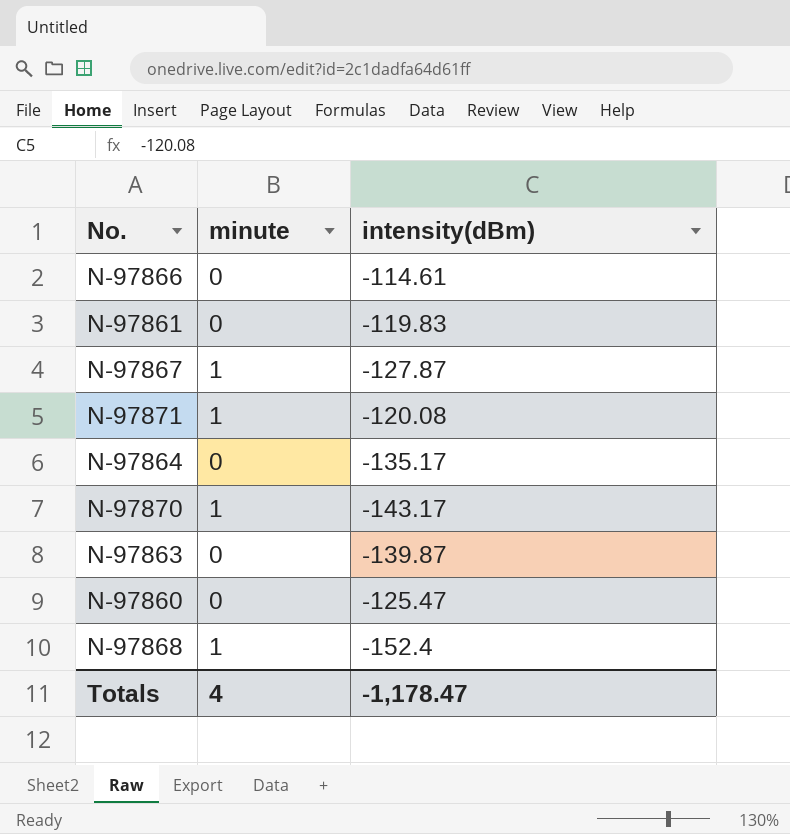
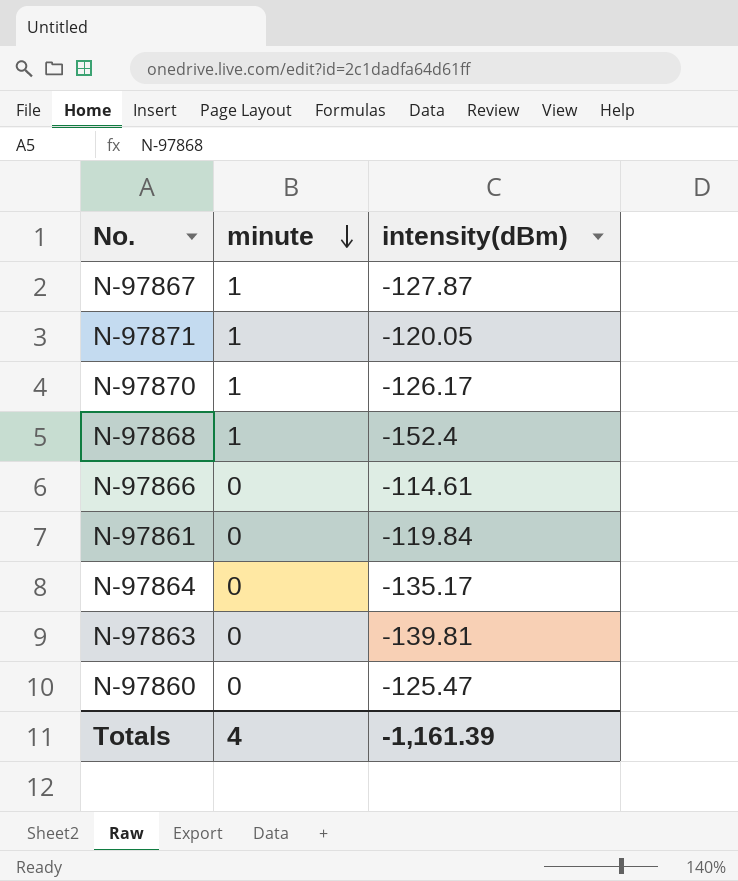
row order: none -> minute descending
N-97871 | intensity(dBm): -120.08 -> -120.05
N-97870 | intensity(dBm): -143.17 -> -126.17
N-97861 | intensity(dBm): -119.83 -> -119.84
N-97863 | intensity(dBm): -139.87 -> -139.81
Totals | intensity(dBm): -1,178.47 -> -1,161.39

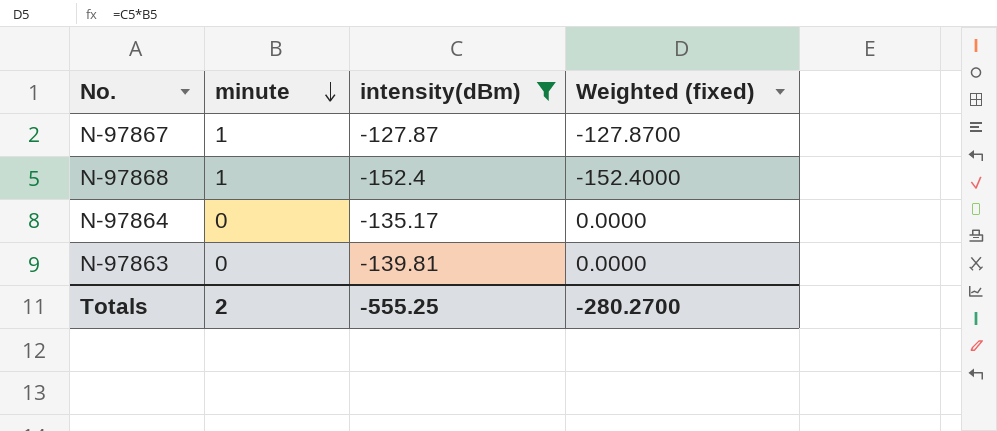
filter: none -> intensity(dBm) <= -127.87
column Weighted (fixed) | formula: none -> [minute] * [intensity(dBm)]
Totals | minute: 4 -> 2
Totals | intensity(dBm): -1,161.39 -> -555.25

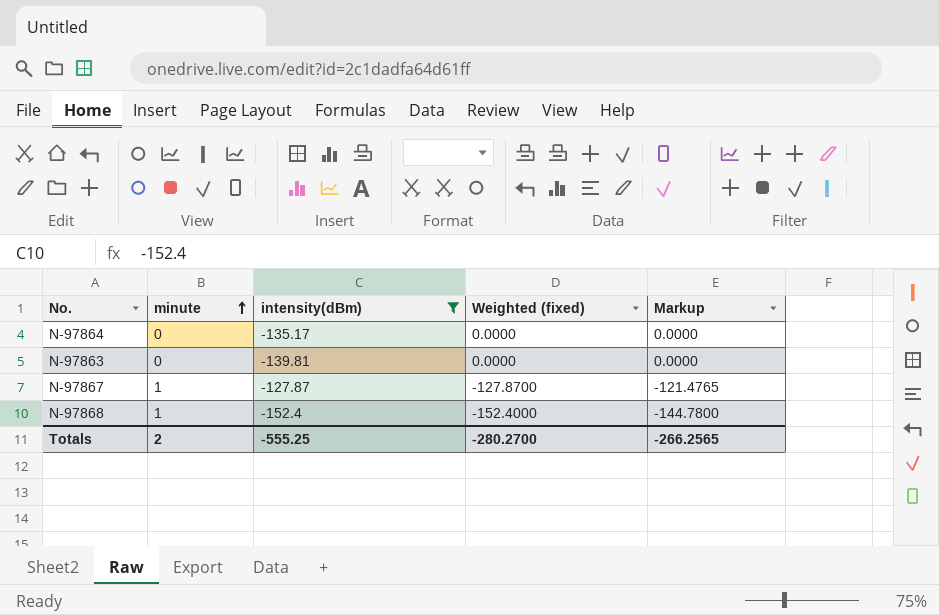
row order: minute descending -> minute ascending
column Markup | formula: none -> [Weighted (fixed)] * 0.95

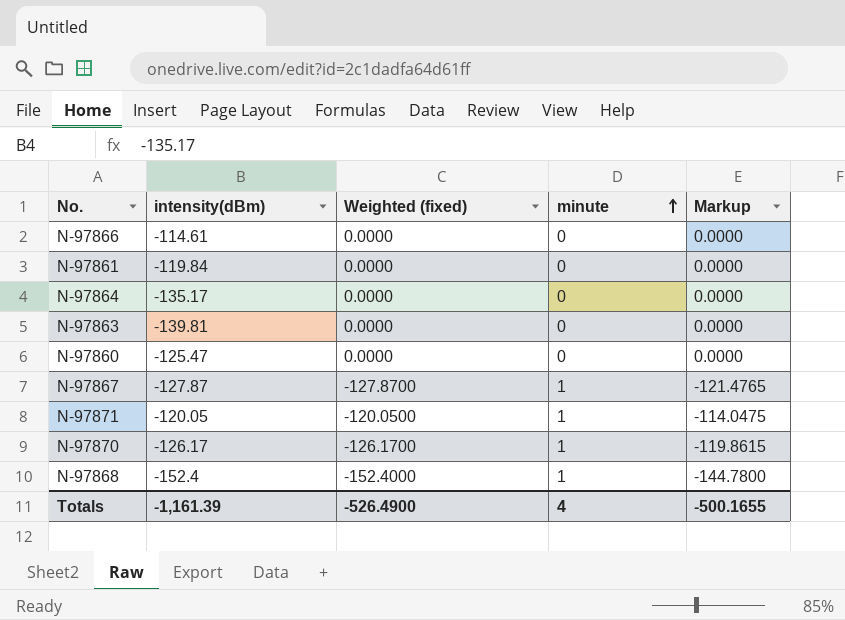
filter: intensity(dBm) <= -127.87 -> none
column minute | position: 2 -> 4
Totals | intensity(dBm): -555.25 -> -1,161.39
Totals | Weighted (fixed): -280.2700 -> -526.4900
Totals | minute: 2 -> 4
Totals | Markup: -266.2565 -> -500.1655

